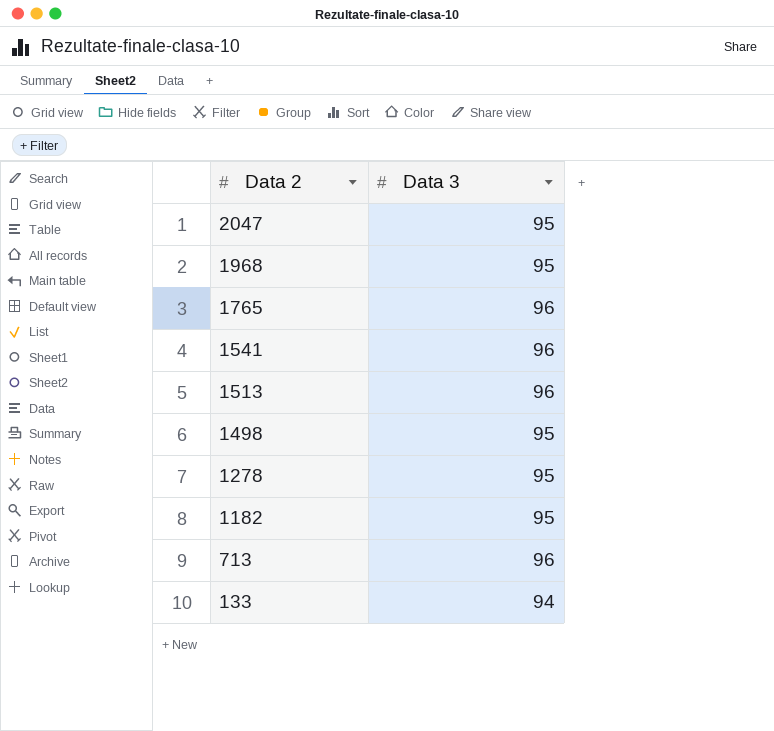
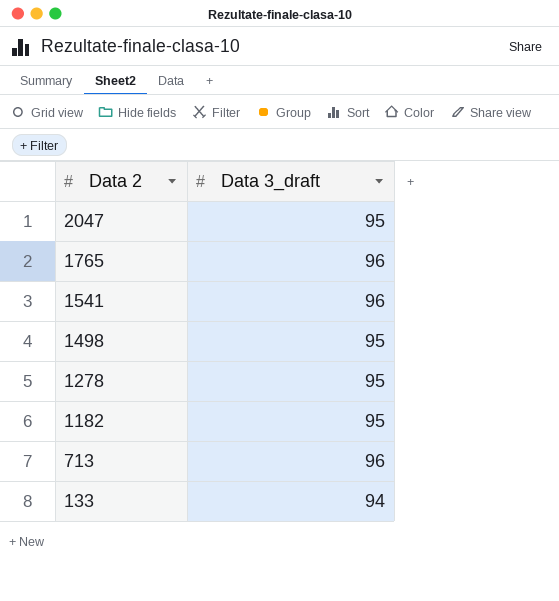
column name: Data 3 -> Data 3_draft
row 1968: 95 -> none
row 1513: 96 -> none

